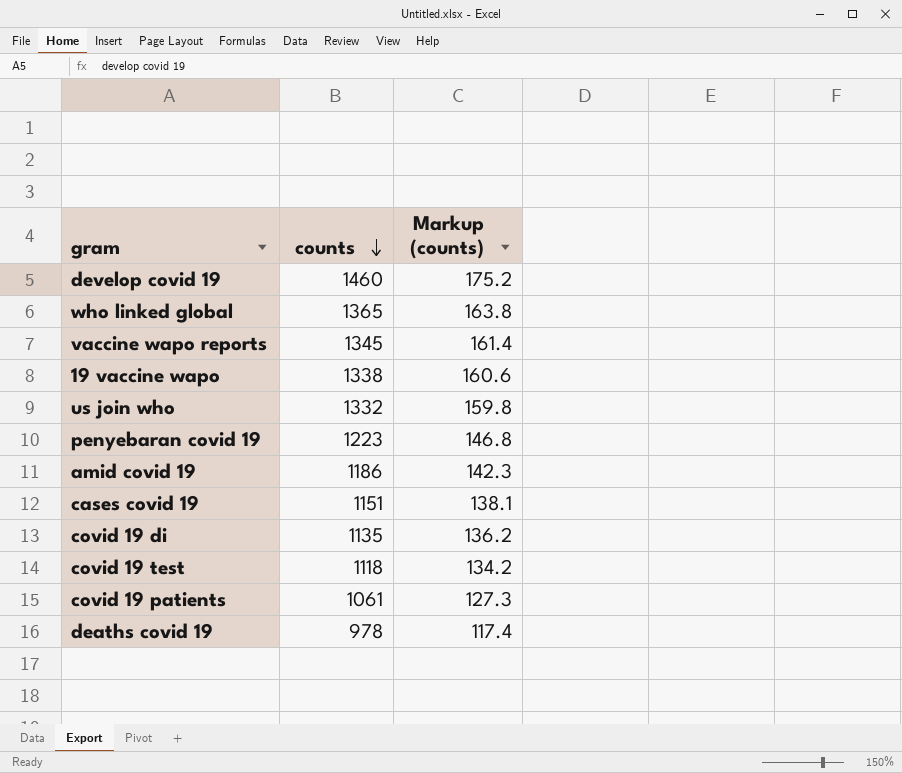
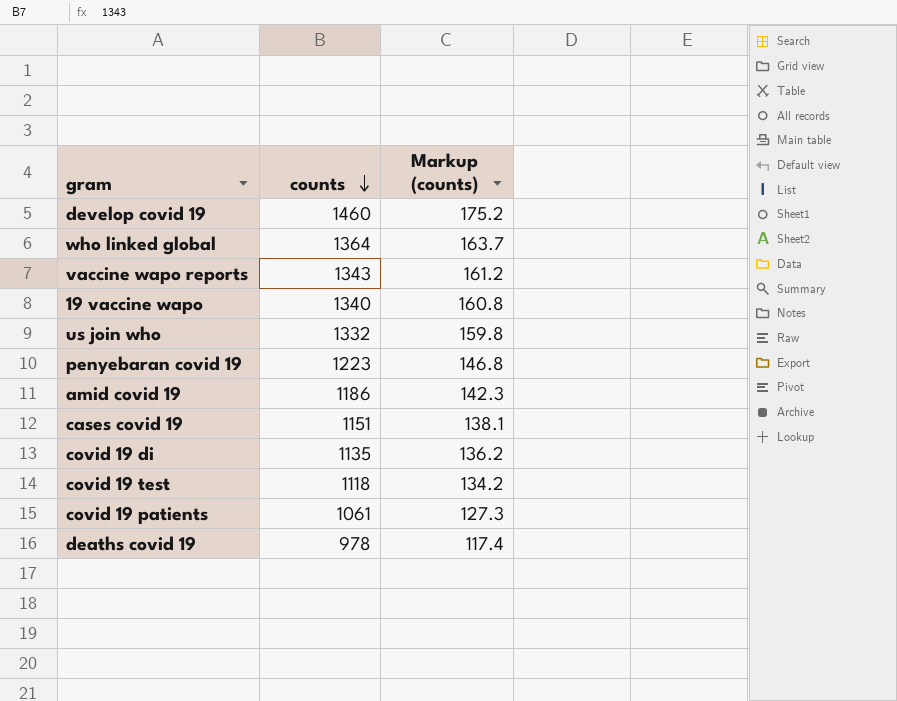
who linked global | counts: 1365 -> 1364
who linked global | Markup (counts): 163.8 -> 163.7
vaccine wapo reports | counts: 1345 -> 1343
vaccine wapo reports | Markup (counts): 161.4 -> 161.2
19 vaccine wapo | counts: 1338 -> 1340
19 vaccine wapo | Markup (counts): 160.6 -> 160.8

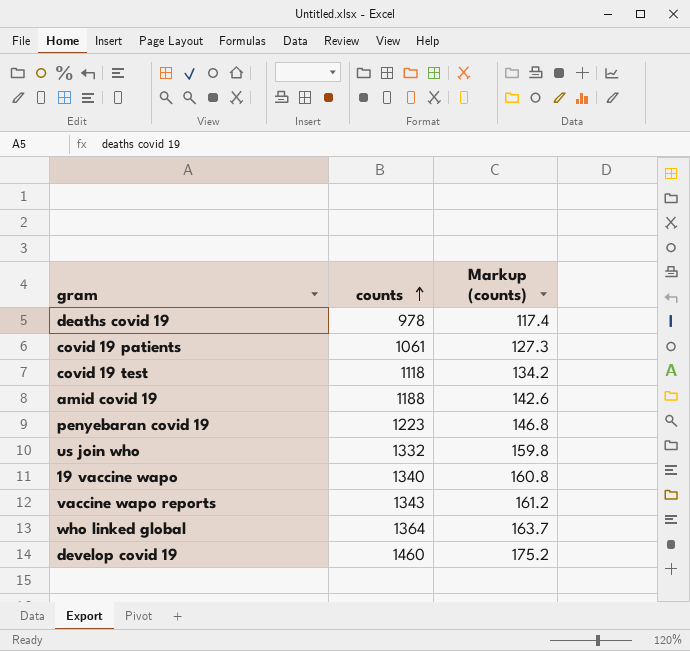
row order: counts descending -> counts ascending
row cases covid 19: 1151 | 138.1 -> none
row covid 19 di: 1135 | 136.2 -> none
amid covid 19 | counts: 1186 -> 1188
amid covid 19 | Markup (counts): 142.3 -> 142.6

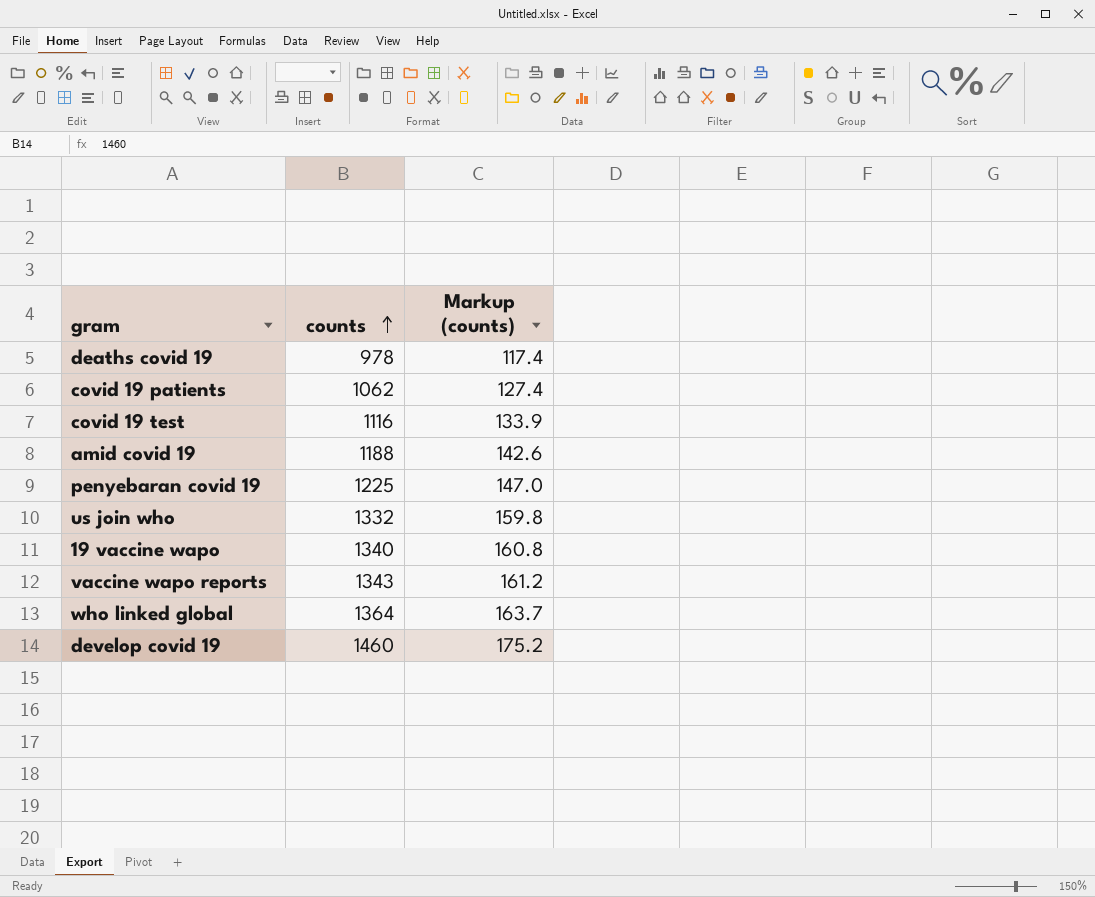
covid 19 patients | counts: 1061 -> 1062
covid 19 patients | Markup (counts): 127.3 -> 127.4
covid 19 test | counts: 1118 -> 1116
covid 19 test | Markup (counts): 134.2 -> 133.9
penyebaran covid 19 | counts: 1223 -> 1225
penyebaran covid 19 | Markup (counts): 146.8 -> 147.0

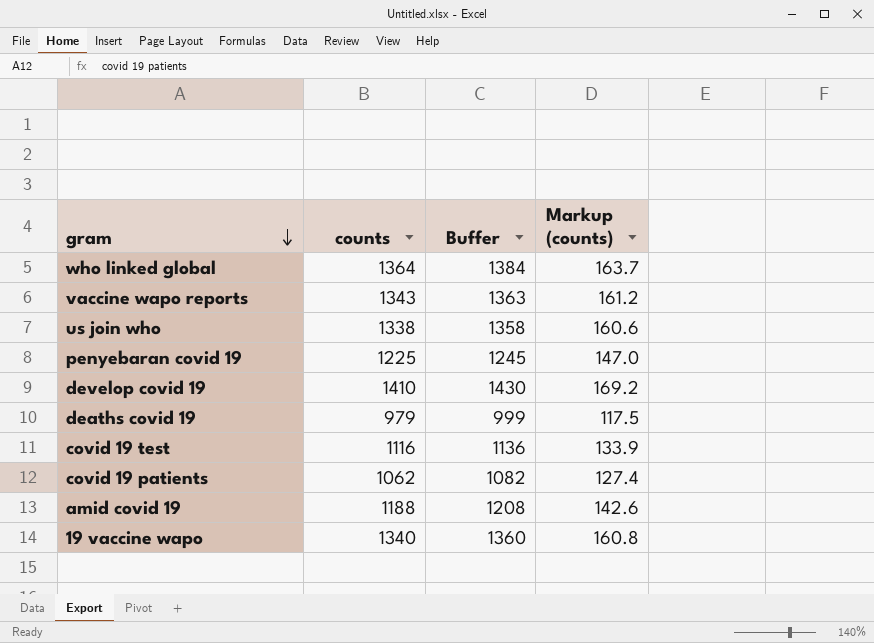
row order: counts ascending -> gram descending
column Buffer | formula: none -> [counts] + 20
us join who | counts: 1332 -> 1338
us join who | Markup (counts): 159.8 -> 160.6
develop covid 19 | counts: 1460 -> 1410
develop covid 19 | Markup (counts): 175.2 -> 169.2
deaths covid 19 | counts: 978 -> 979
deaths covid 19 | Markup (counts): 117.4 -> 117.5

